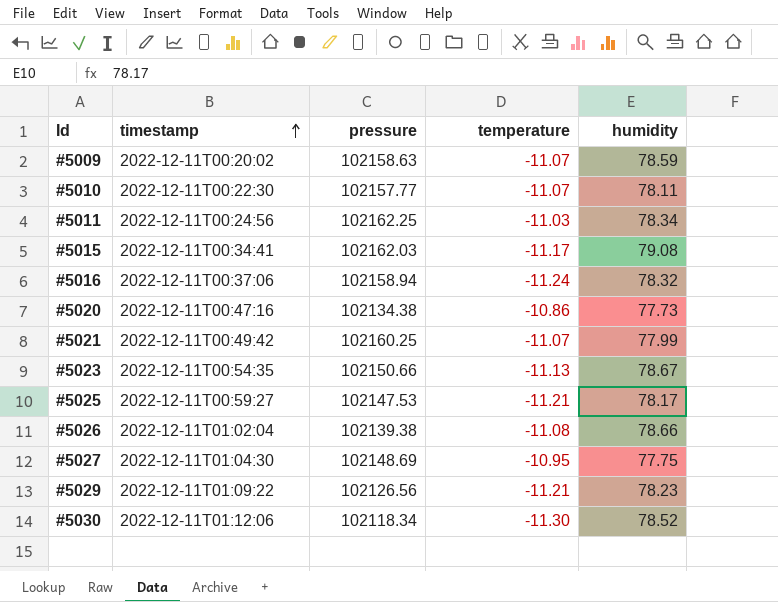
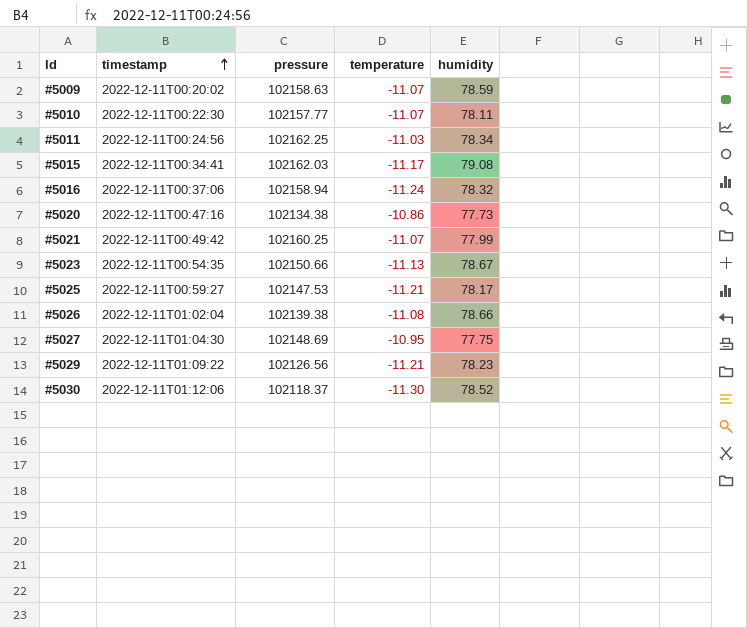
#5030 | pressure: 102118.34 -> 102118.37

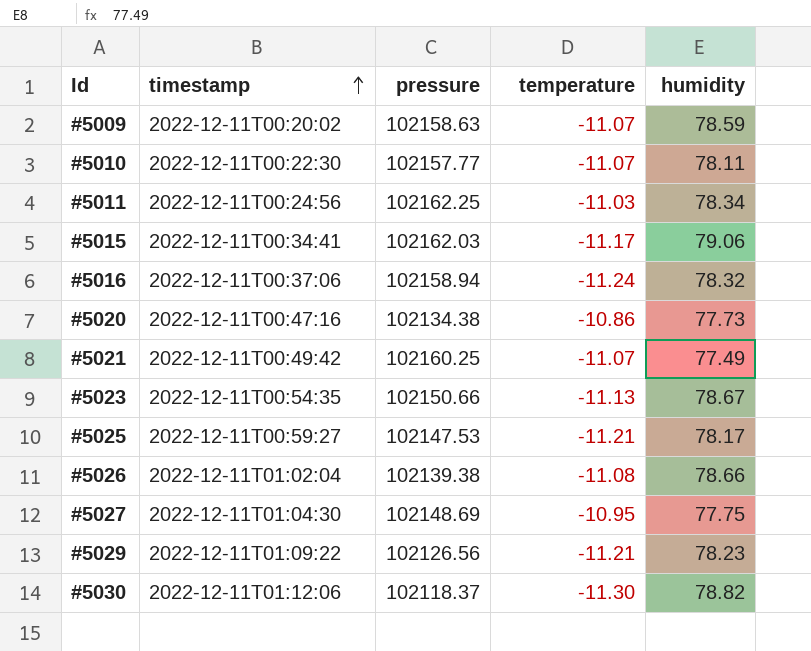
#5015 | humidity: 79.08 -> 79.06
#5021 | humidity: 77.99 -> 77.49
#5030 | humidity: 78.52 -> 78.82

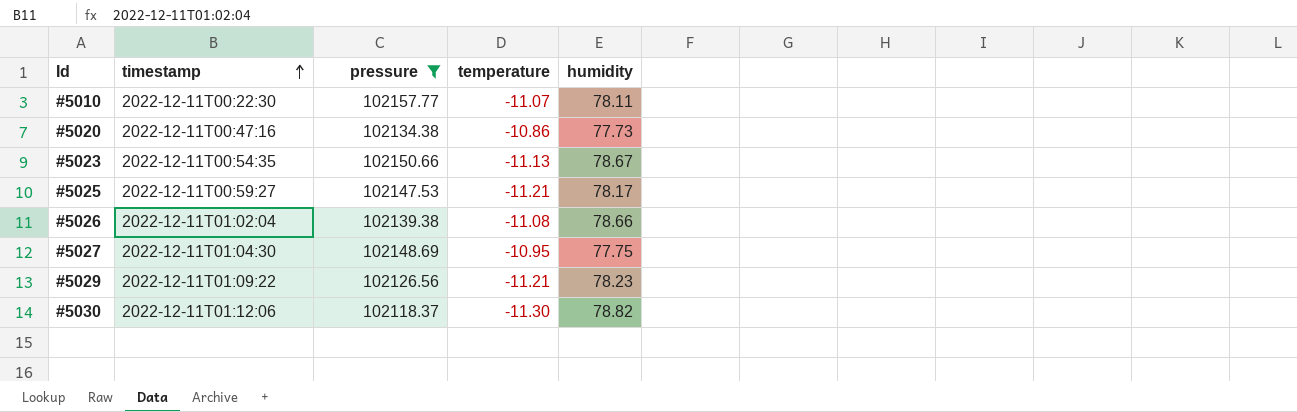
filter: none -> pressure <= 102157.77

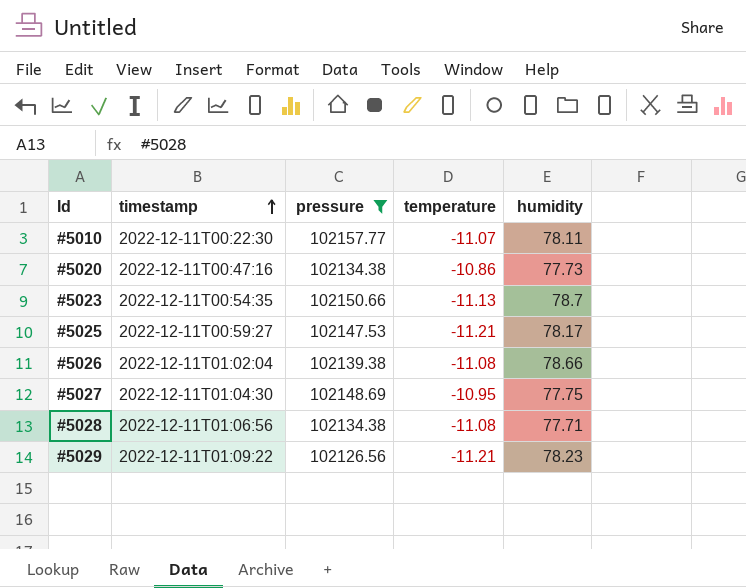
row #5030: 2022-12-11T01:12:06 | 102118.37 | -11.30 | 78.82 -> none
#5023 | humidity: 78.67 -> 78.7
row #5028: none -> 2022-12-11T01:06:56 | 102134.38 | -11.08 | 77.71

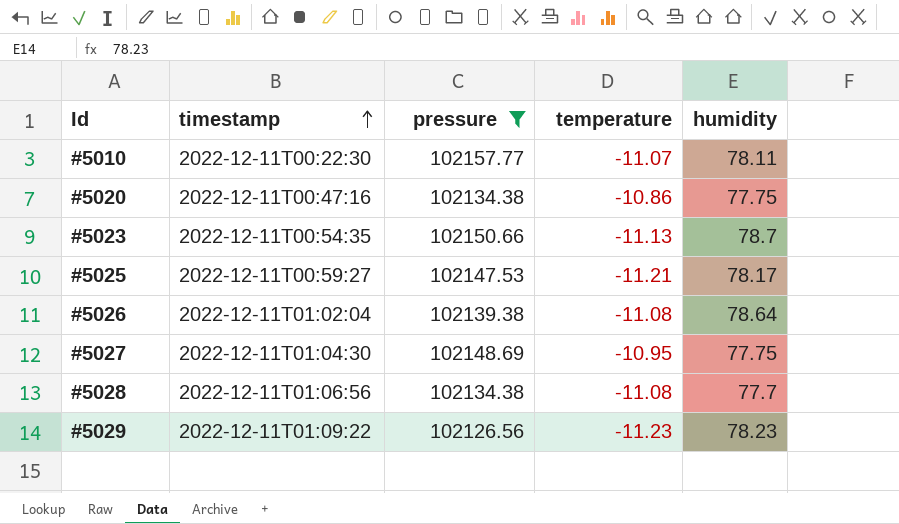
#5020 | humidity: 77.73 -> 77.75
#5026 | humidity: 78.66 -> 78.64
#5028 | humidity: 77.71 -> 77.7
#5029 | temperature: -11.21 -> -11.23

